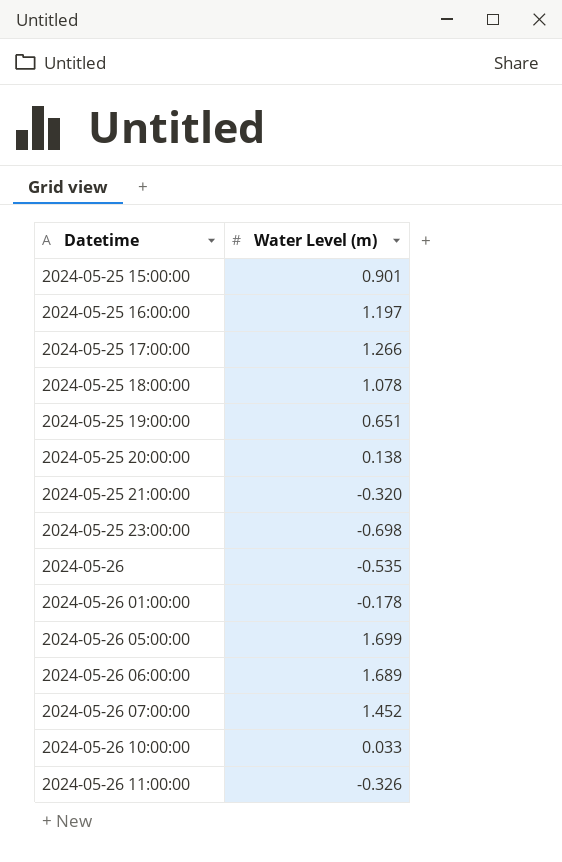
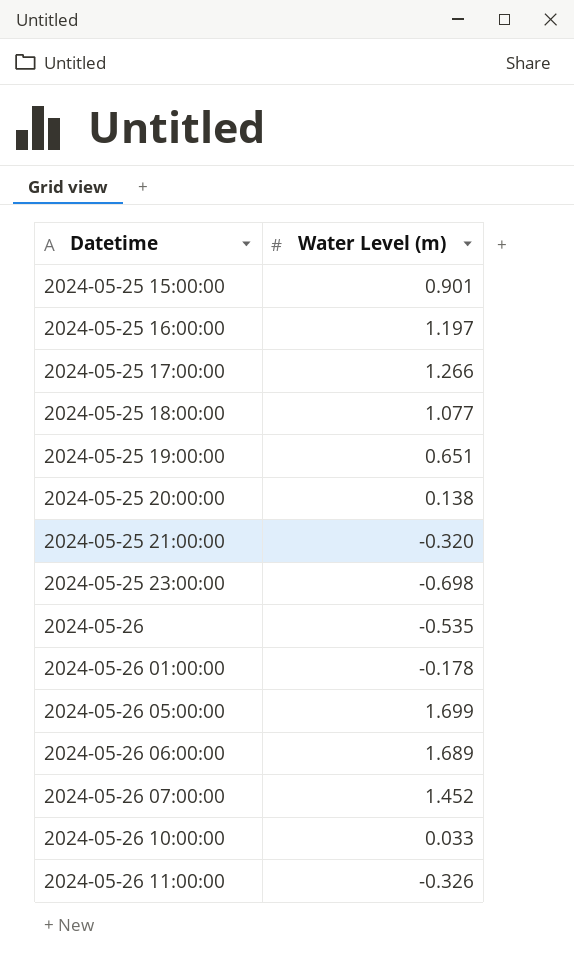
2024-05-25 18:00:00 | Water Level (m): 1.078 -> 1.077

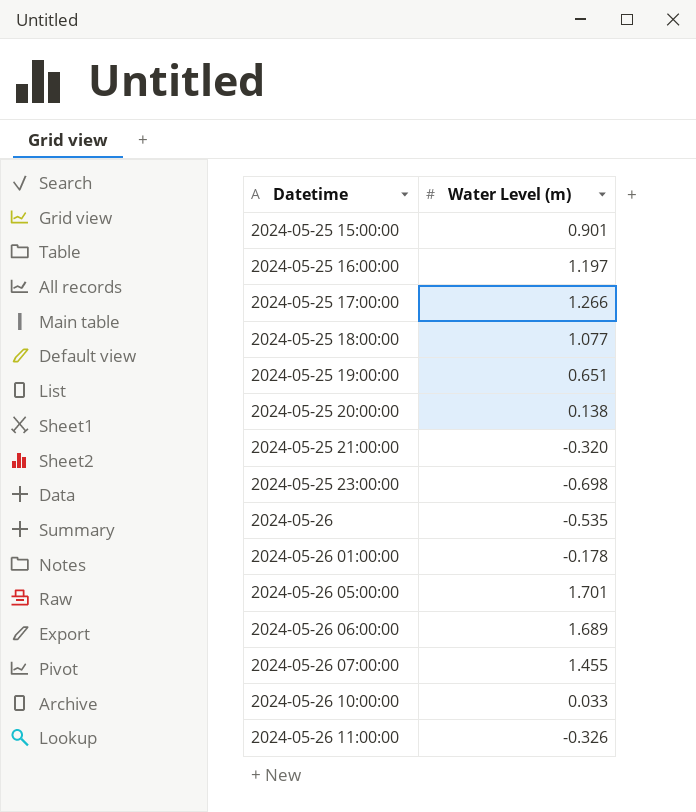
2024-05-26 05:00:00 | Water Level (m): 1.699 -> 1.701
2024-05-26 07:00:00 | Water Level (m): 1.452 -> 1.455

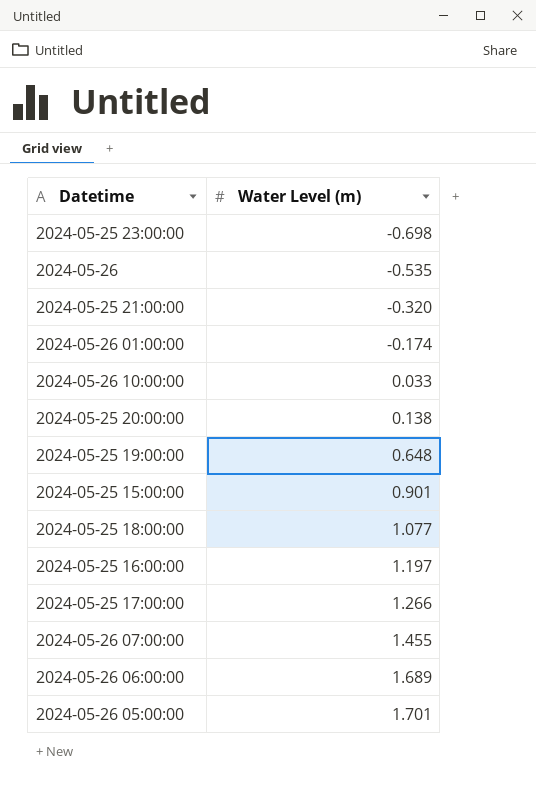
row order: Datetime ascending -> Water Level (m) ascending
row 2024-05-26 11:00:00: -0.326 -> none
2024-05-26 01:00:00 | Water Level (m): -0.178 -> -0.174
2024-05-25 19:00:00 | Water Level (m): 0.651 -> 0.648

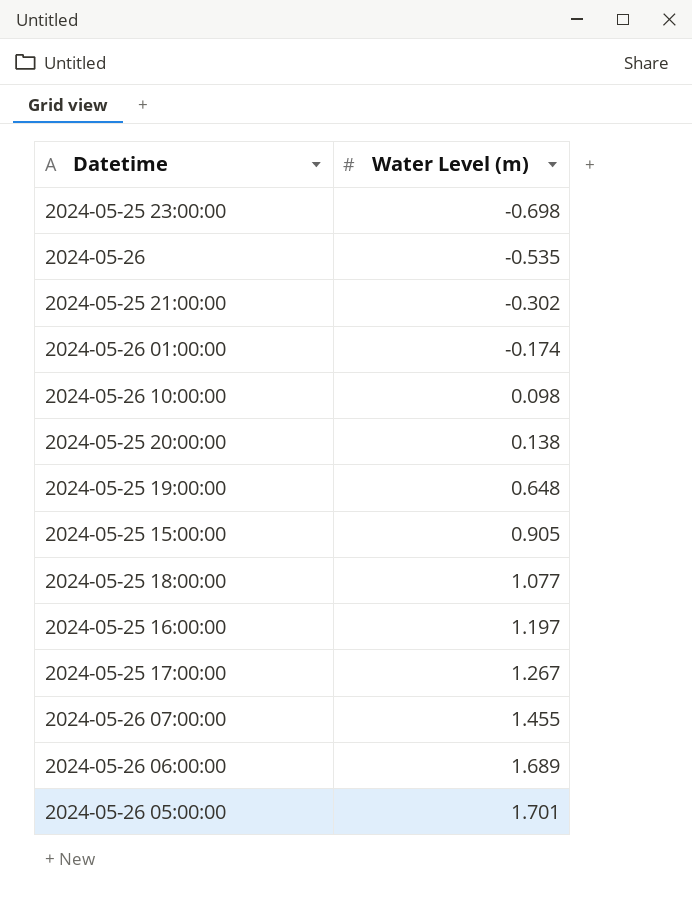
2024-05-25 21:00:00 | Water Level (m): -0.320 -> -0.302
2024-05-26 10:00:00 | Water Level (m): 0.033 -> 0.098
2024-05-25 15:00:00 | Water Level (m): 0.901 -> 0.905
2024-05-25 17:00:00 | Water Level (m): 1.266 -> 1.267

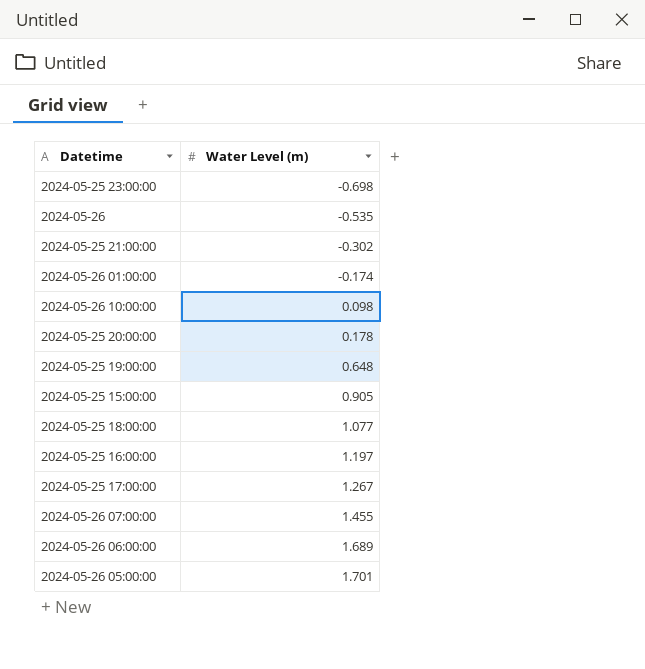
2024-05-25 20:00:00 | Water Level (m): 0.138 -> 0.178

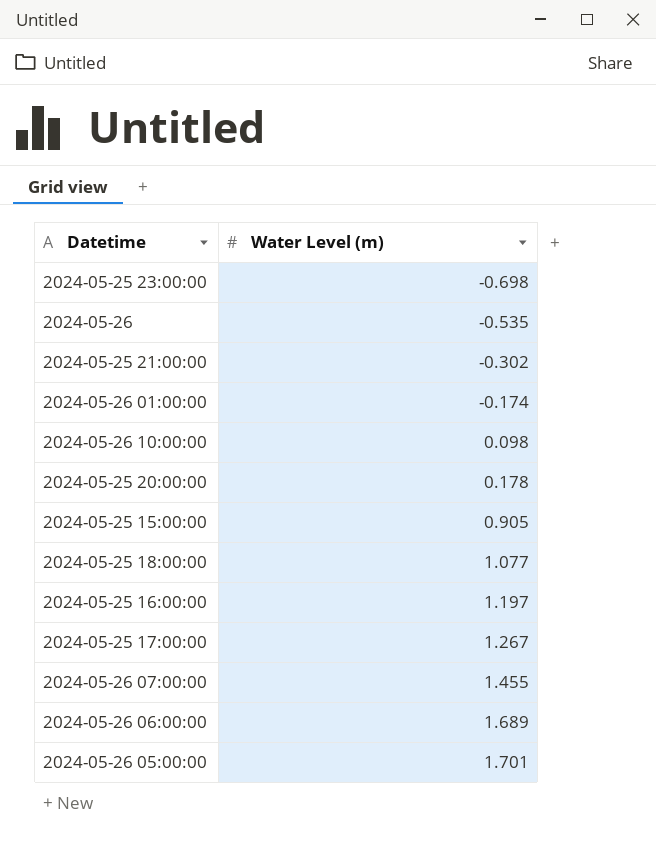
row 2024-05-25 19:00:00: 0.648 -> none

